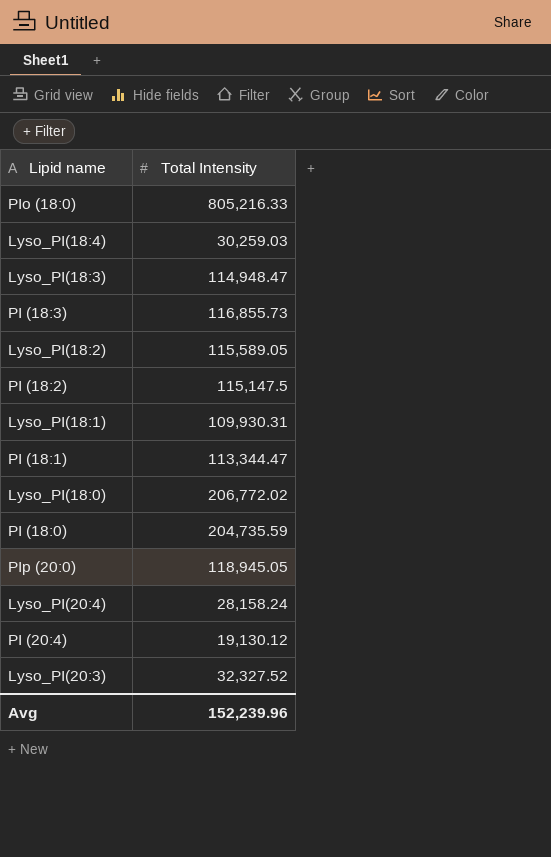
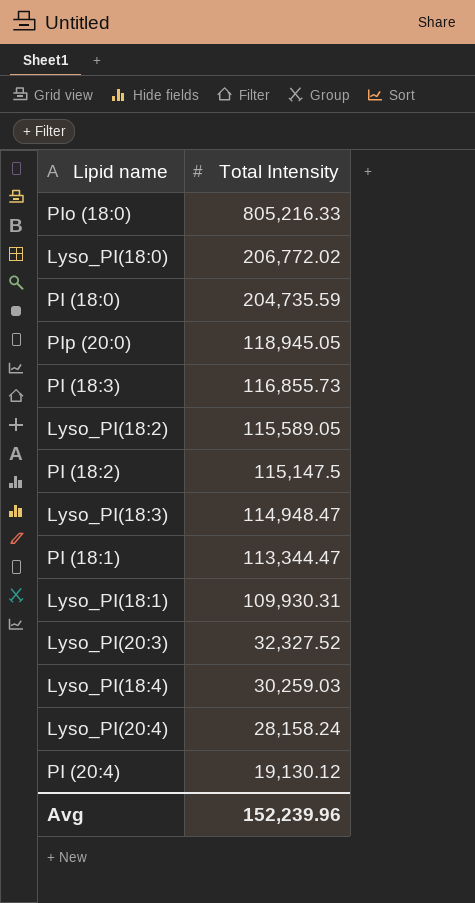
row order: none -> Total Intensity descending

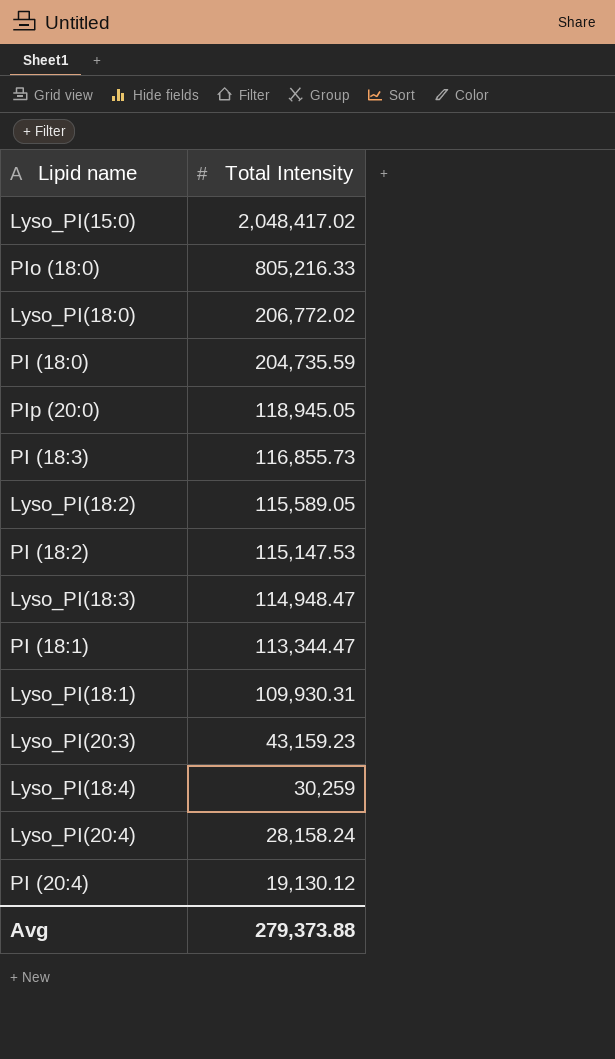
row Lyso_PI(15:0): none -> 2,048,417.02
PI (18:2) | Total Intensity: 115,147.5 -> 115,147.53
Lyso_PI(20:3) | Total Intensity: 32,327.52 -> 43,159.23
Lyso_PI(18:4) | Total Intensity: 30,259.03 -> 30,259
Avg | Total Intensity: 152,239.96 -> 279,373.88

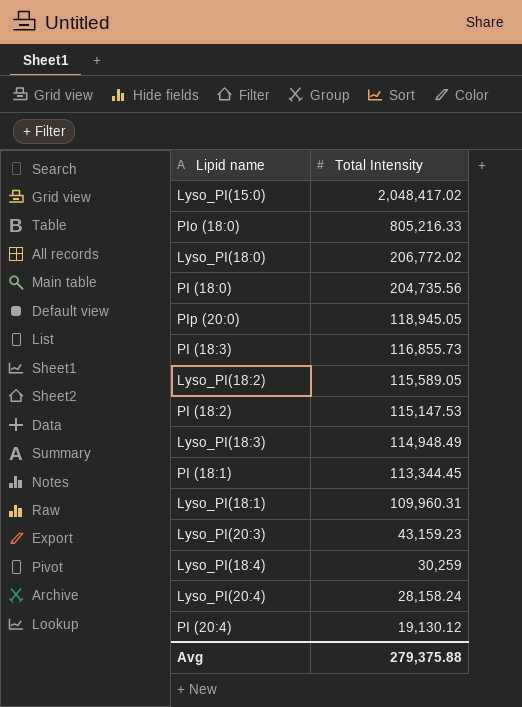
PI (18:0) | Total Intensity: 204,735.59 -> 204,735.56
Lyso_PI(18:3) | Total Intensity: 114,948.47 -> 114,948.49
PI (18:1) | Total Intensity: 113,344.47 -> 113,344.45
Lyso_PI(18:1) | Total Intensity: 109,930.31 -> 109,960.31
Avg | Total Intensity: 279,373.88 -> 279,375.88

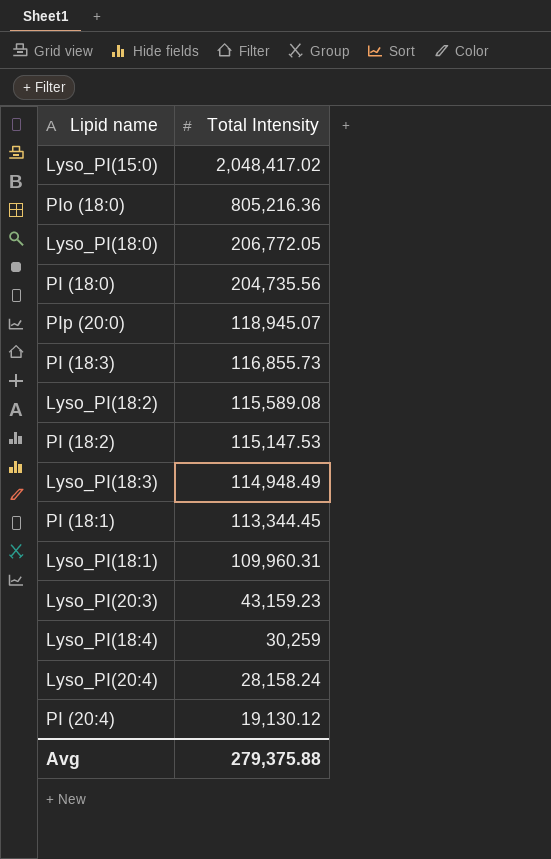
PIo (18:0) | Total Intensity: 805,216.33 -> 805,216.36
Lyso_PI(18:0) | Total Intensity: 206,772.02 -> 206,772.05
PIp (20:0) | Total Intensity: 118,945.05 -> 118,945.07
Lyso_PI(18:2) | Total Intensity: 115,589.05 -> 115,589.08

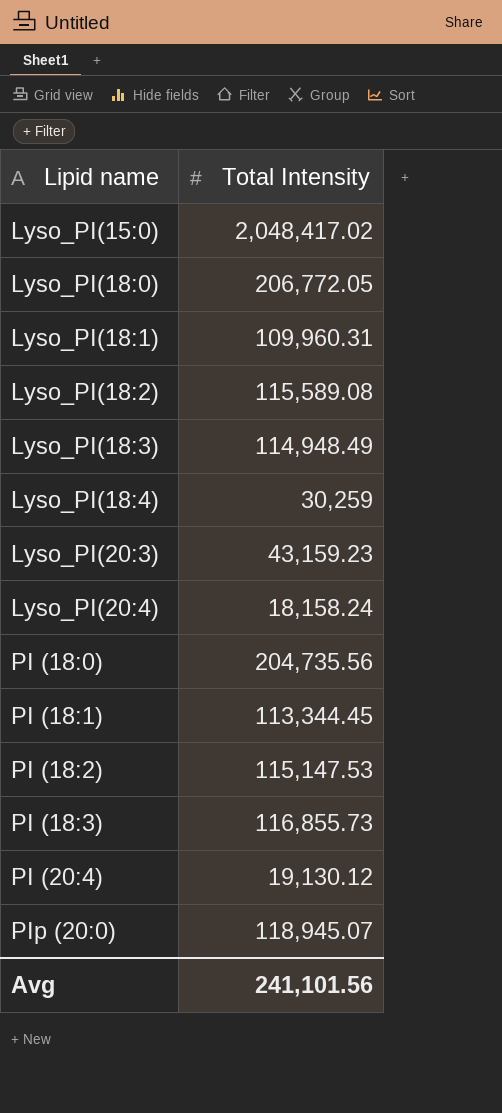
row order: Total Intensity descending -> Lipid name ascending
row PIo (18:0): 805,216.36 -> none
Lyso_PI(20:4) | Total Intensity: 28,158.24 -> 18,158.24
Avg | Total Intensity: 279,375.88 -> 241,101.56

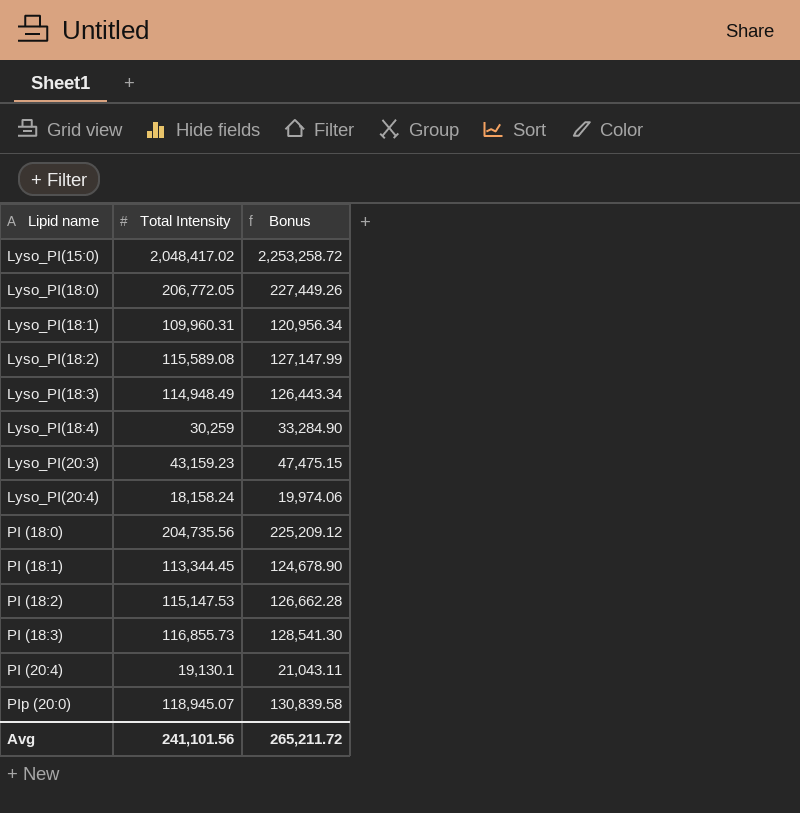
column Bonus | formula: none -> [Total Intensity] * 1.1
PI (20:4) | Total Intensity: 19,130.12 -> 19,130.1

